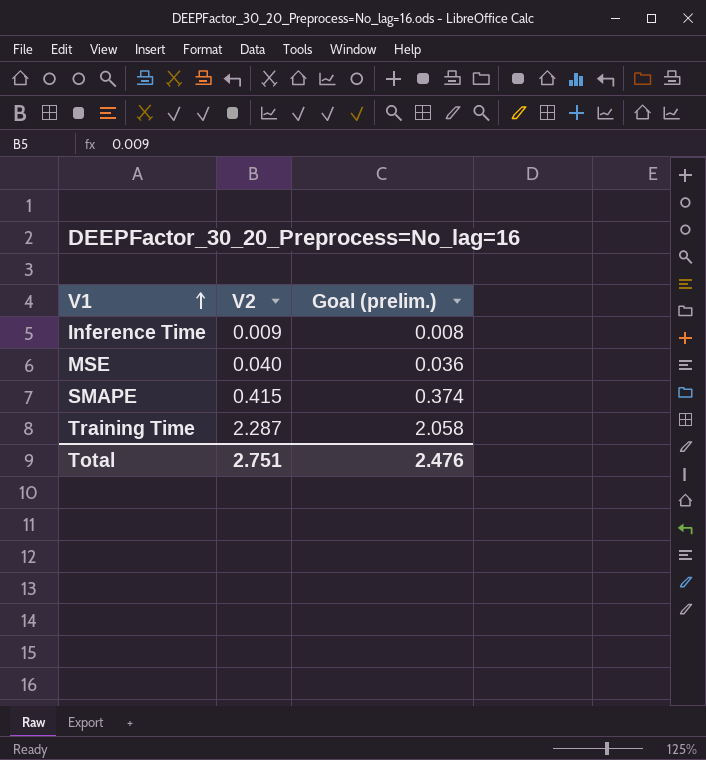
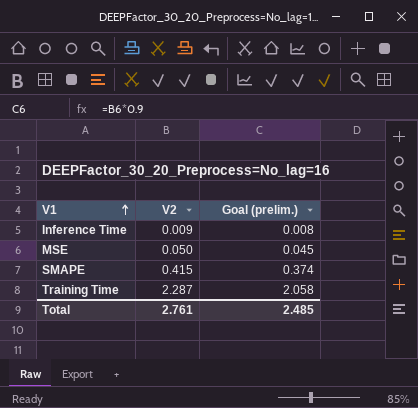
MSE | V2: 0.040 -> 0.050
MSE | Goal (prelim.): 0.036 -> 0.045
Total | V2: 2.751 -> 2.761
Total | Goal (prelim.): 2.476 -> 2.485

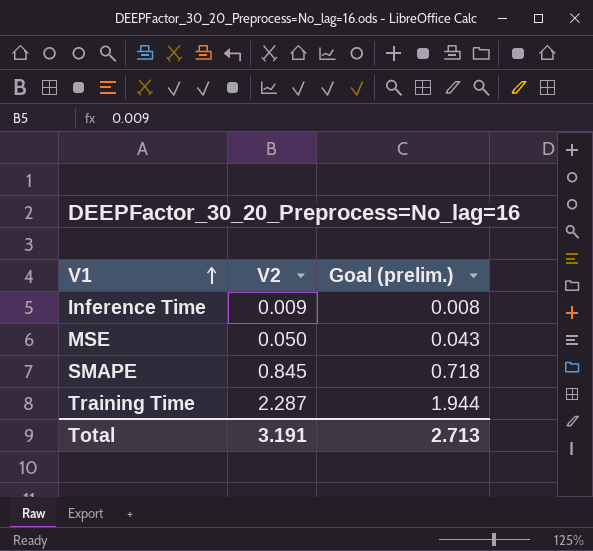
column Goal (prelim.) | formula: [V2] * 0.9 -> [V2] * 0.85
SMAPE | V2: 0.415 -> 0.845
Total | V2: 2.761 -> 3.191
Total | Goal (prelim.): 2.485 -> 2.713

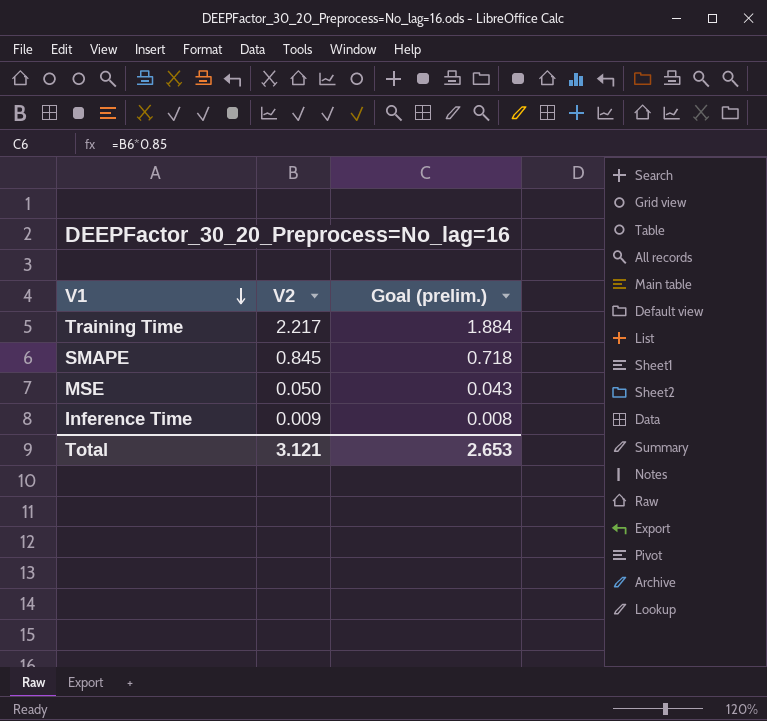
row order: V1 ascending -> V1 descending
Training Time | V2: 2.287 -> 2.217
Training Time | Goal (prelim.): 1.944 -> 1.884
Total | V2: 3.191 -> 3.121
Total | Goal (prelim.): 2.713 -> 2.653

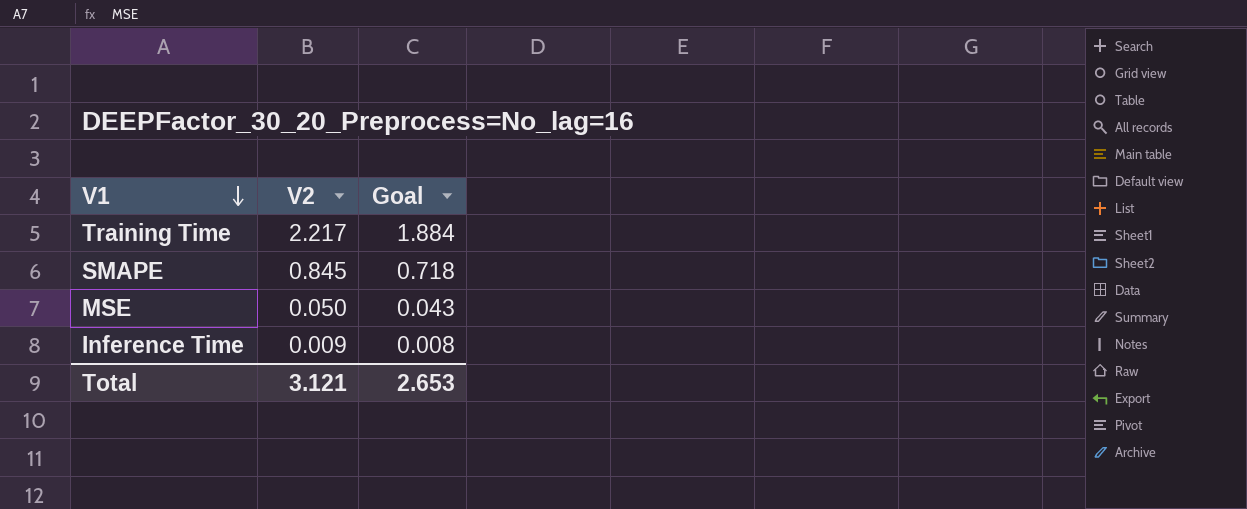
column name: Goal (prelim.) -> Goal

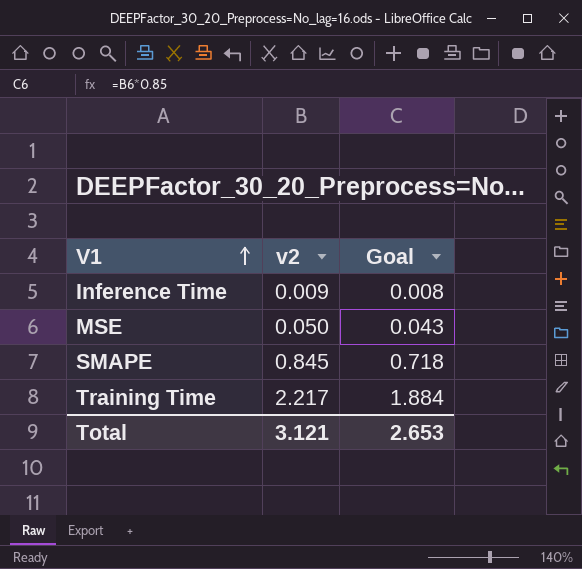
row order: V1 descending -> V1 ascending
column name: V2 -> v2

